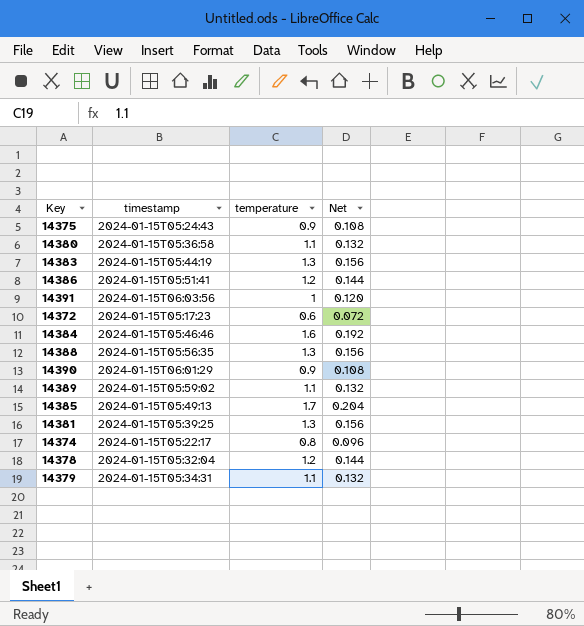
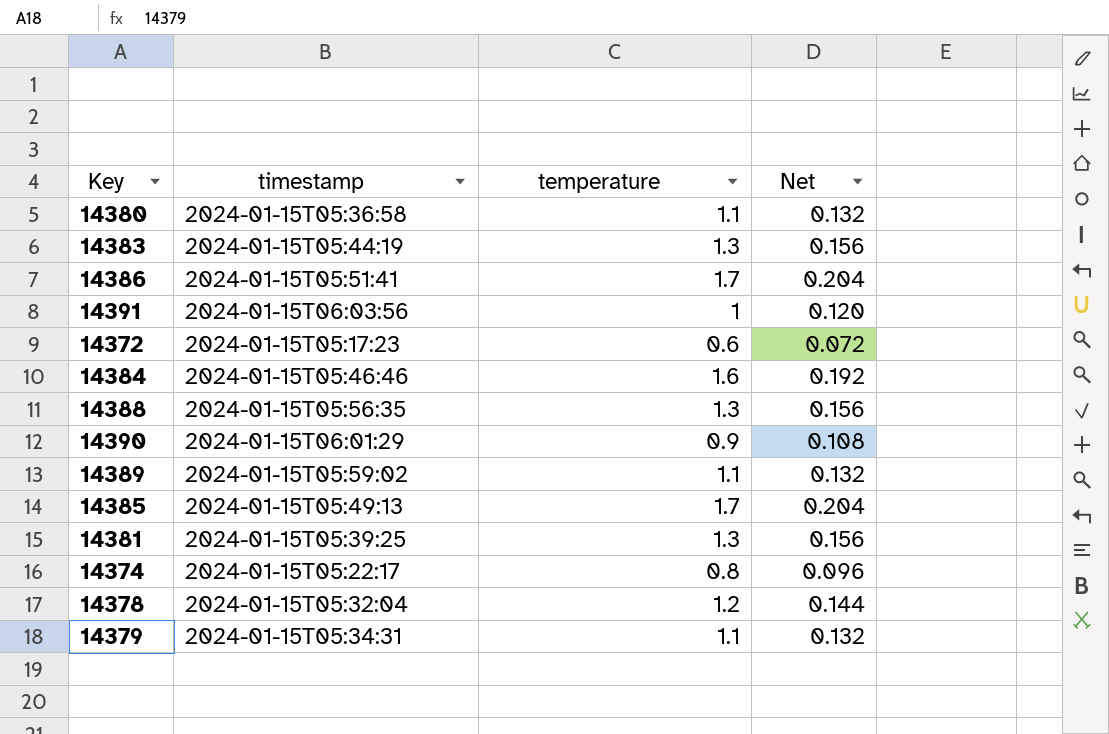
row 14375: 2024-01-15T05:24:43 | 0.9 | 0.108 -> none
14386 | temperature: 1.2 -> 1.7
14386 | Net: 0.144 -> 0.204

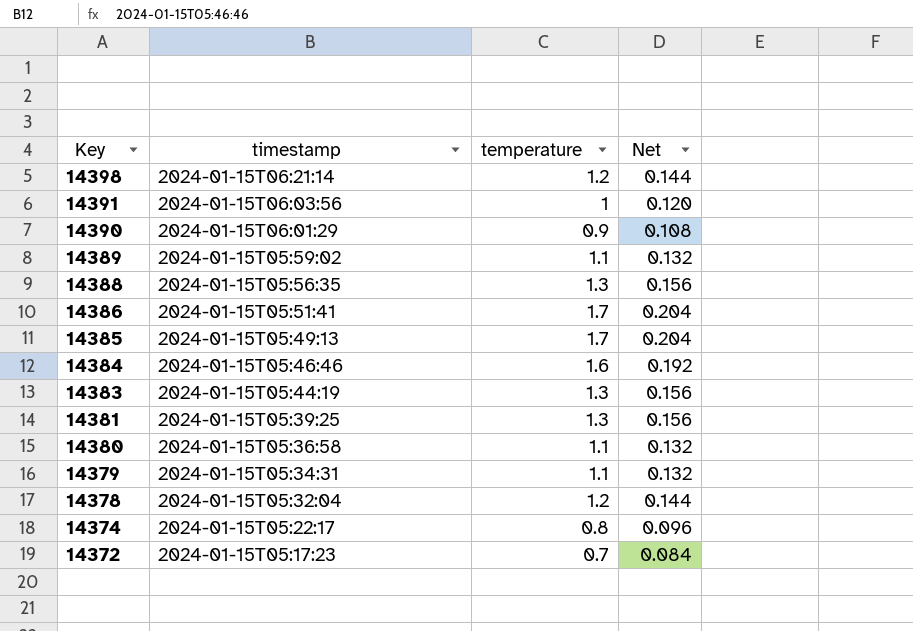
row order: none -> Key descending
row 14398: none -> 2024-01-15T06:21:14 | 1.2 | 0.144
14372 | temperature: 0.6 -> 0.7
14372 | Net: 0.072 -> 0.084

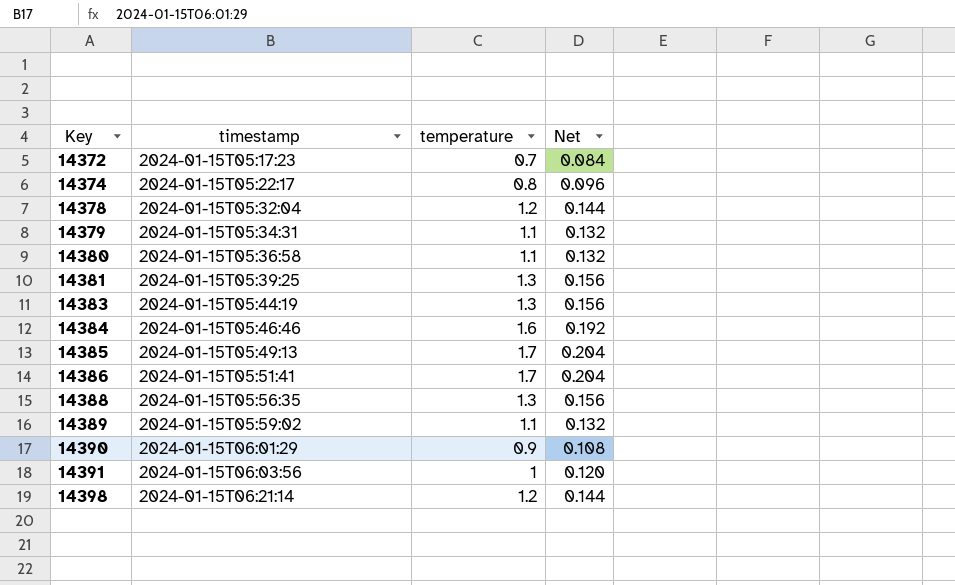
row order: Key descending -> Key ascending

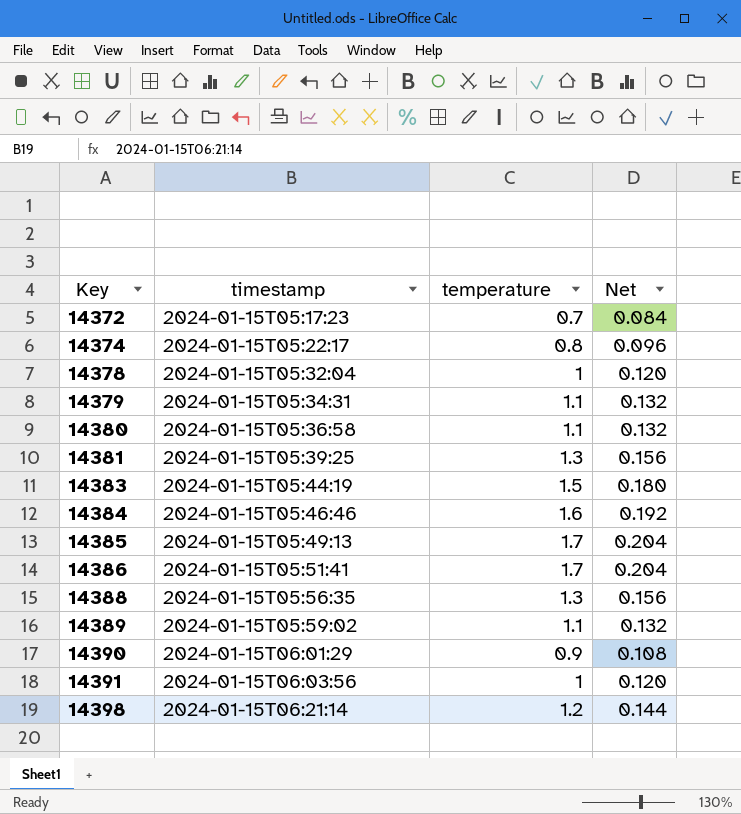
14378 | temperature: 1.2 -> 1
14378 | Net: 0.144 -> 0.120
14383 | temperature: 1.3 -> 1.5
14383 | Net: 0.156 -> 0.180

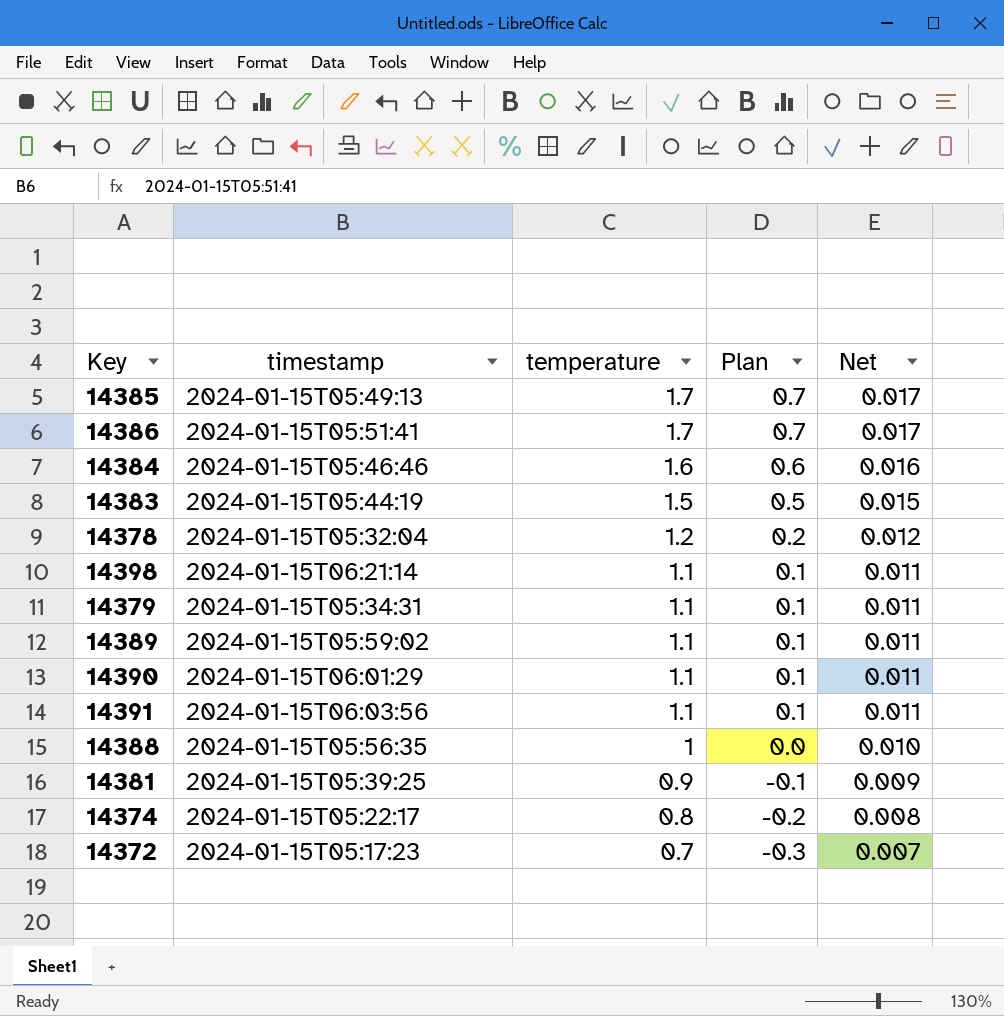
row order: Key ascending -> temperature descending
column Plan | formula: none -> [temperature] - 1
column Net | formula: [temperature] * 0.12 -> [temperature] * 0.01
row 14380: 2024-01-15T05:36:58 | 1.1 | 0.132 -> none
14378 | temperature: 1 -> 1.2
14398 | temperature: 1.2 -> 1.1
14390 | temperature: 0.9 -> 1.1
14391 | temperature: 1 -> 1.1
14388 | temperature: 1.3 -> 1
14381 | temperature: 1.3 -> 0.9

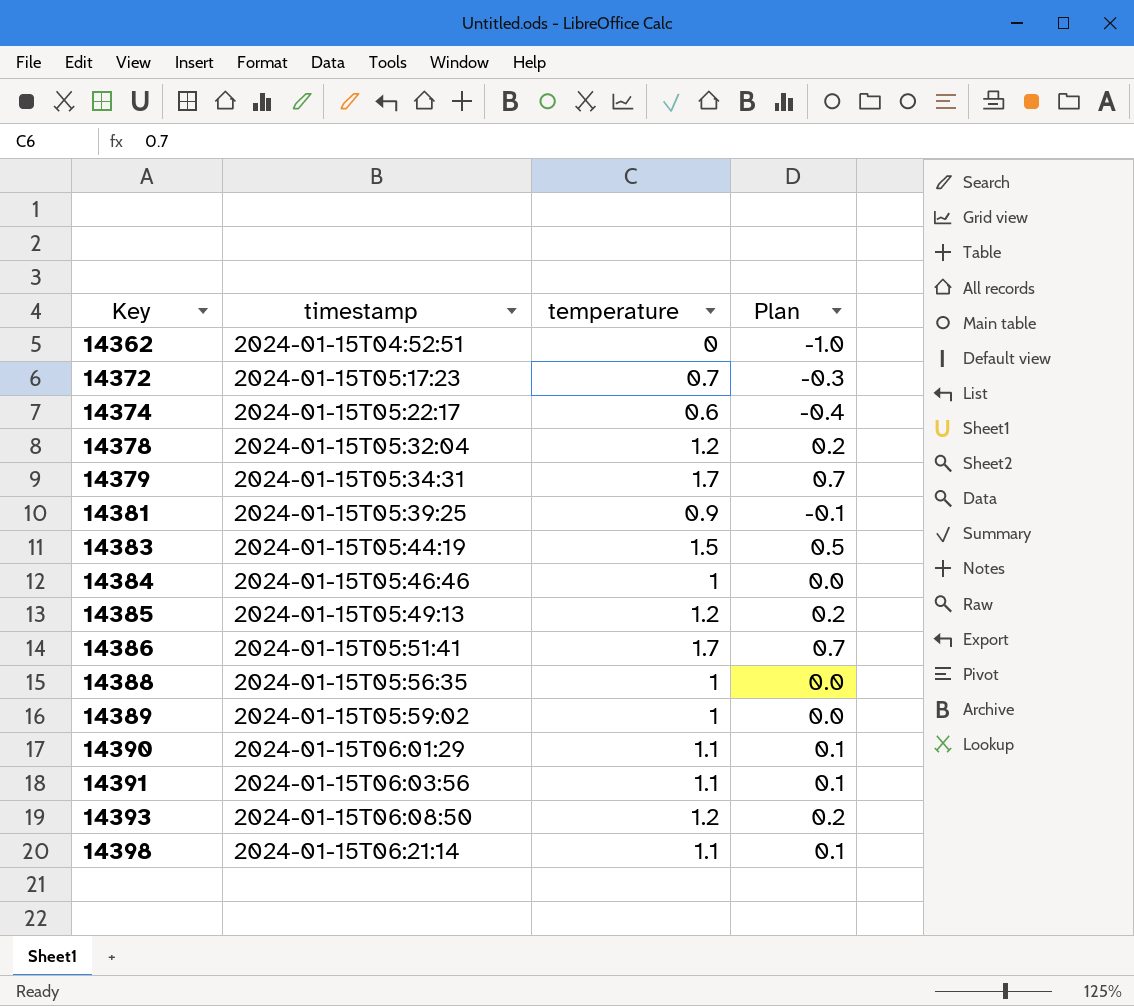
row order: temperature descending -> Key ascending
column Net | formula: [temperature] * 0.01 -> none
row 14362: none -> 2024-01-15T04:52:51 | 0 | -1.0
14374 | temperature: 0.8 -> 0.6
14374 | Plan: -0.2 -> -0.4
14379 | temperature: 1.1 -> 1.7
14379 | Plan: 0.1 -> 0.7
14384 | temperature: 1.6 -> 1
14384 | Plan: 0.6 -> 0.0
14385 | temperature: 1.7 -> 1.2
14385 | Plan: 0.7 -> 0.2
14389 | temperature: 1.1 -> 1
14389 | Plan: 0.1 -> 0.0
row 14393: none -> 2024-01-15T06:08:50 | 1.2 | 0.2

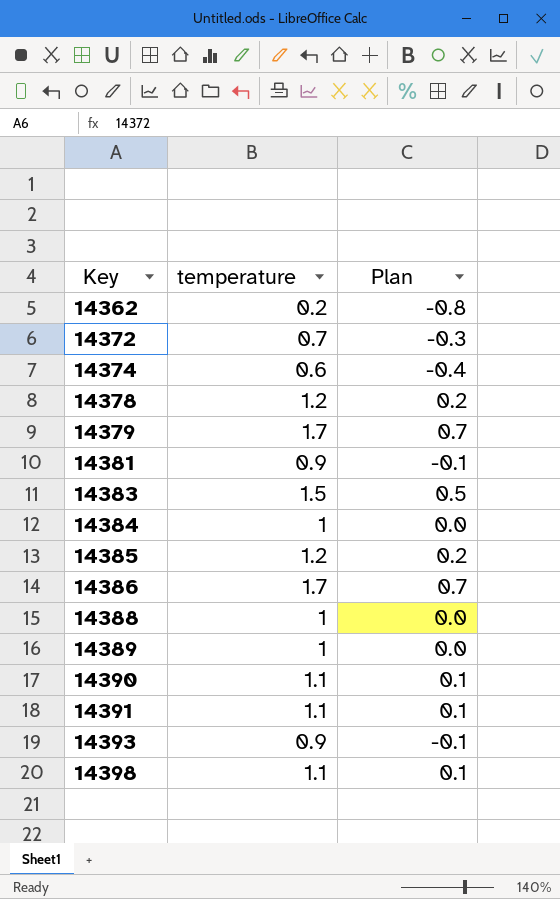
column timestamp | position: 2 -> none
14362 | temperature: 0 -> 0.2
14362 | Plan: -1.0 -> -0.8
14393 | temperature: 1.2 -> 0.9
14393 | Plan: 0.2 -> -0.1

